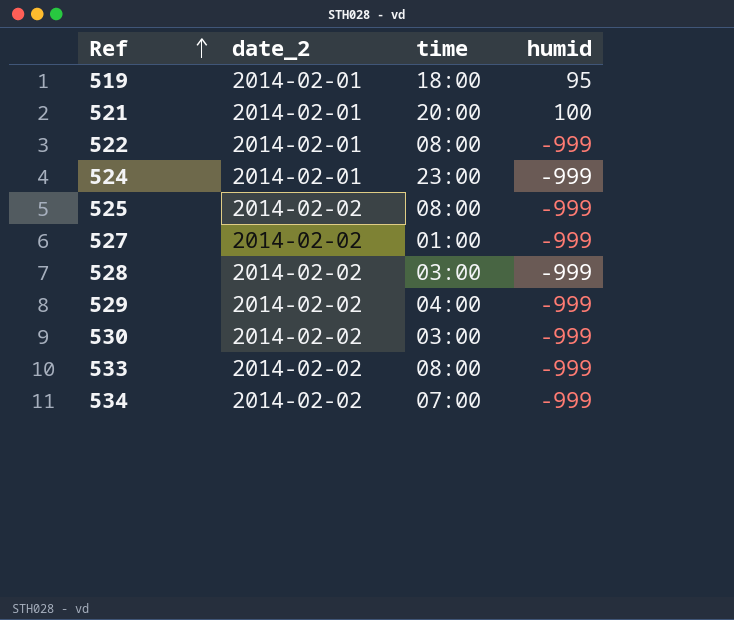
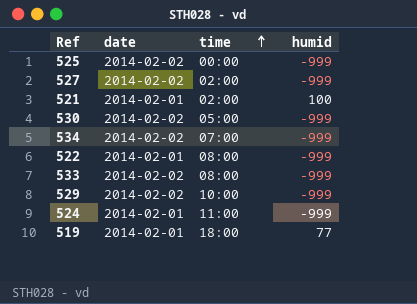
row order: Ref ascending -> time ascending
column name: date_2 -> date
row 528: 2014-02-02 | 03:00 | -999 -> none
525 | time: 08:00 -> 00:00
527 | time: 01:00 -> 02:00
521 | time: 20:00 -> 02:00
530 | time: 03:00 -> 05:00
529 | time: 04:00 -> 10:00
524 | time: 23:00 -> 11:00
519 | humid: 95 -> 77

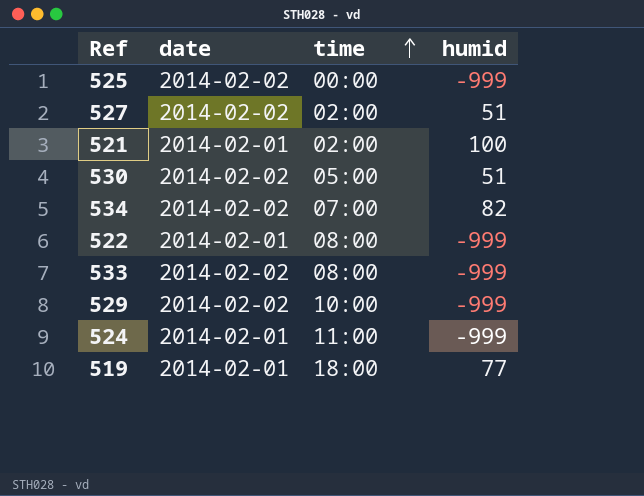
527 | humid: -999 -> 51
530 | humid: -999 -> 51
534 | humid: -999 -> 82

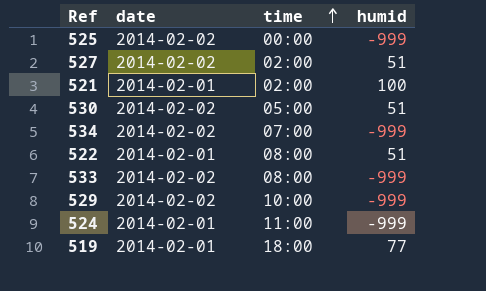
534 | humid: 82 -> -999
522 | humid: -999 -> 51

